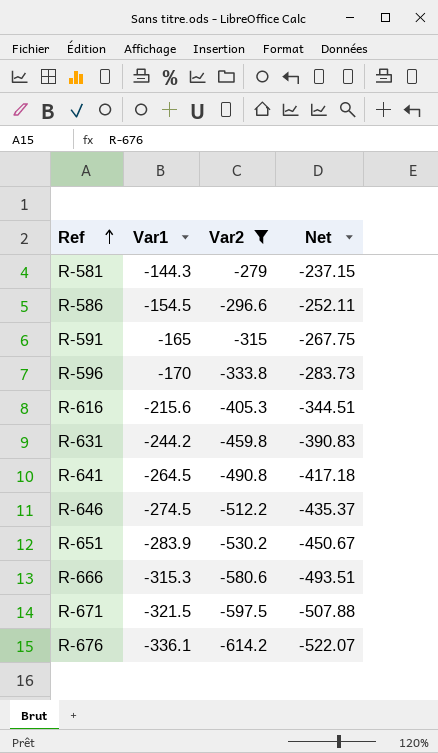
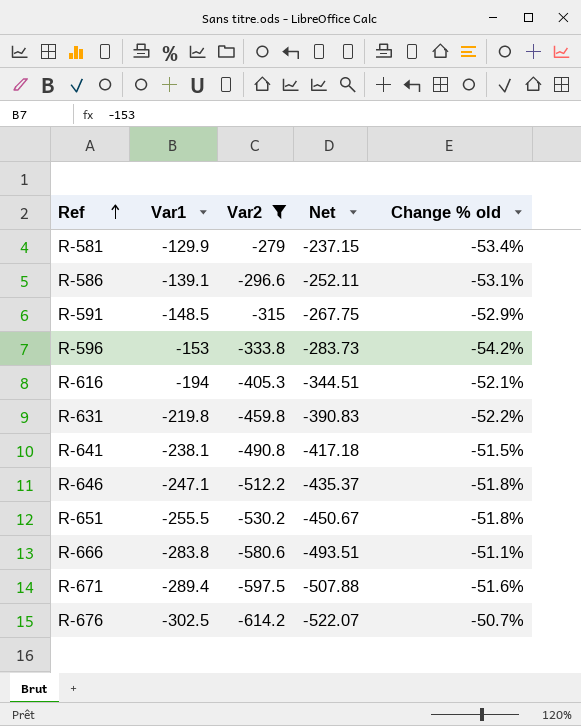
column Change % old | formula: none -> ([Var1] - [Var2]) / [Var2]
R-581 | Var1: -144.3 -> -129.9
R-586 | Var1: -154.5 -> -139.1
R-591 | Var1: -165 -> -148.5
R-596 | Var1: -170 -> -153
R-616 | Var1: -215.6 -> -194
R-631 | Var1: -244.2 -> -219.8
R-641 | Var1: -264.5 -> -238.1
R-646 | Var1: -274.5 -> -247.1
R-651 | Var1: -283.9 -> -255.5
R-666 | Var1: -315.3 -> -283.8
R-671 | Var1: -321.5 -> -289.4
R-676 | Var1: -336.1 -> -302.5

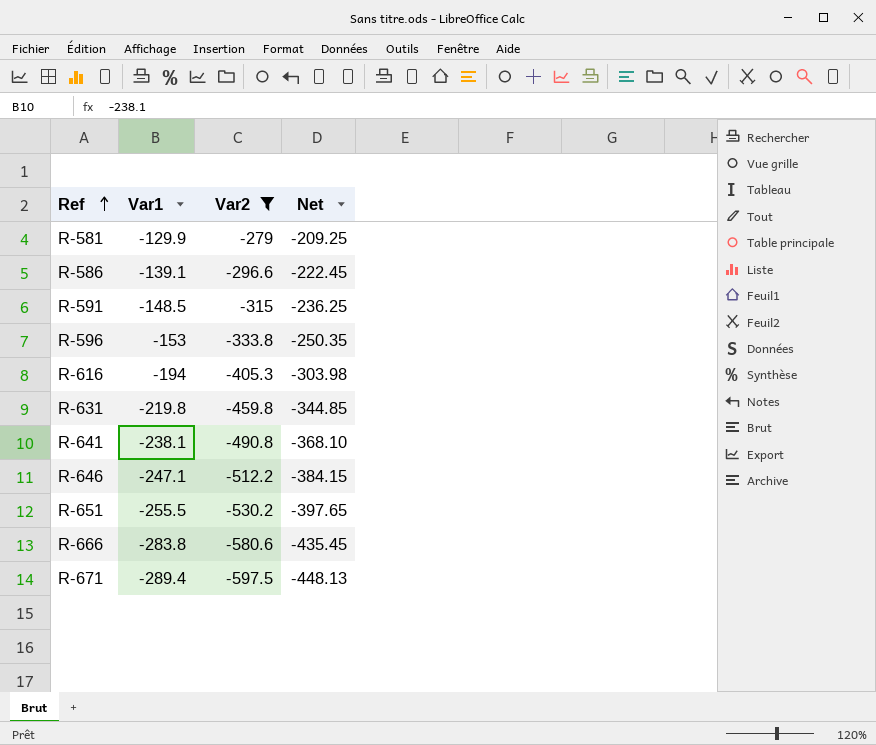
column Change % old | formula: ([Var1] - [Var2]) / [Var2] -> none
column Net | formula: [Var2] * 0.85 -> [Var2] * 0.75
row R-676: -302.5 | -614.2 | -522.07 | -50.7% -> none

